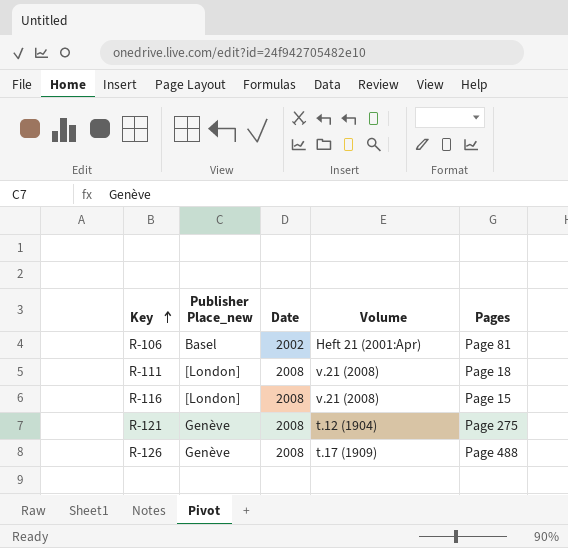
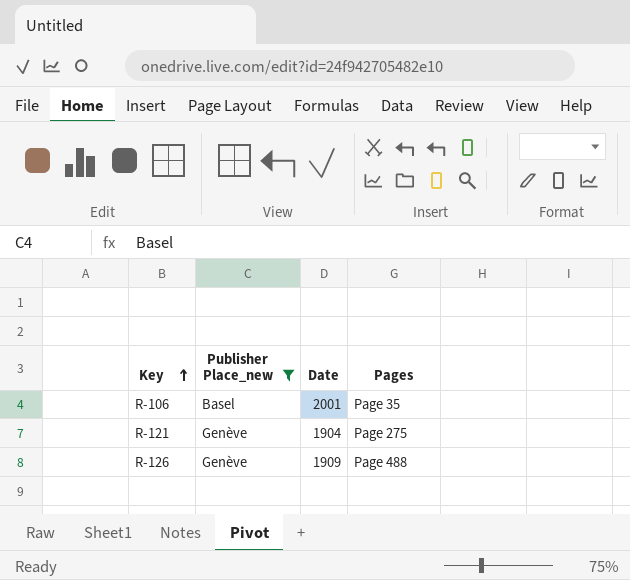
filter: none -> Publisher Place_new != [London]
column Volume | position: 4 -> none
R-106 | Date: 2002 -> 2001
R-106 | Pages: Page 81 -> Page 35
R-121 | Date: 2008 -> 1904
R-126 | Date: 2008 -> 1909

